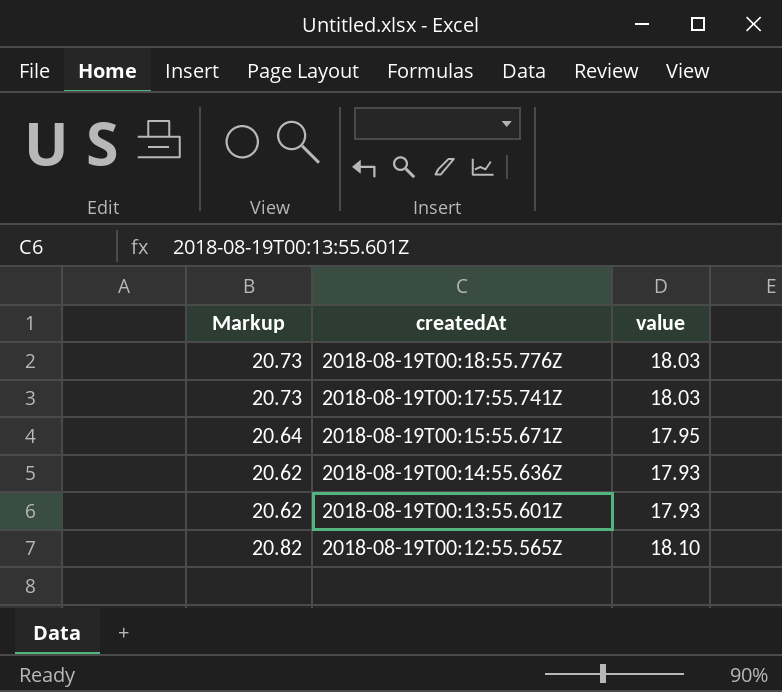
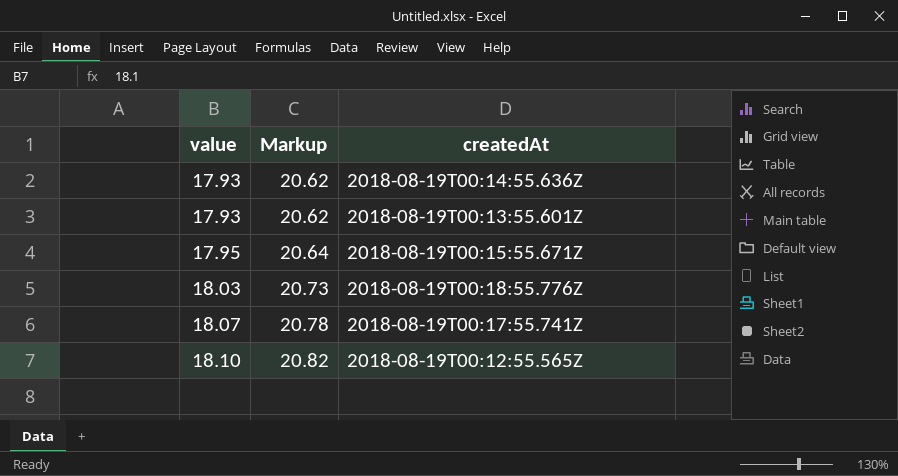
row order: createdAt descending -> value ascending
column value | position: 3 -> 1
2018-08-19T00:17:55.741Z | value: 18.03 -> 18.07
2018-08-19T00:17:55.741Z | Markup: 20.73 -> 20.78

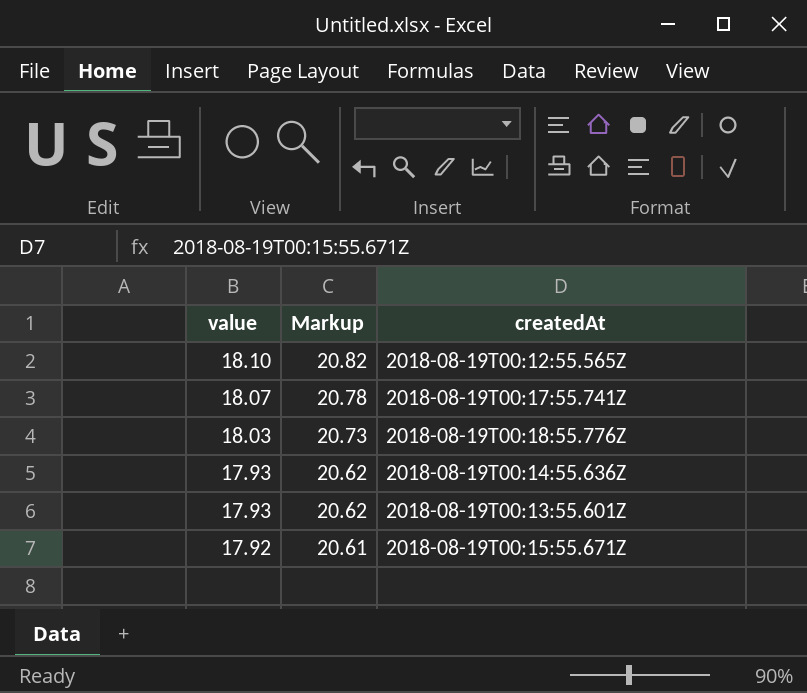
row order: value ascending -> value descending
2018-08-19T00:15:55.671Z | value: 17.95 -> 17.92
2018-08-19T00:15:55.671Z | Markup: 20.64 -> 20.61

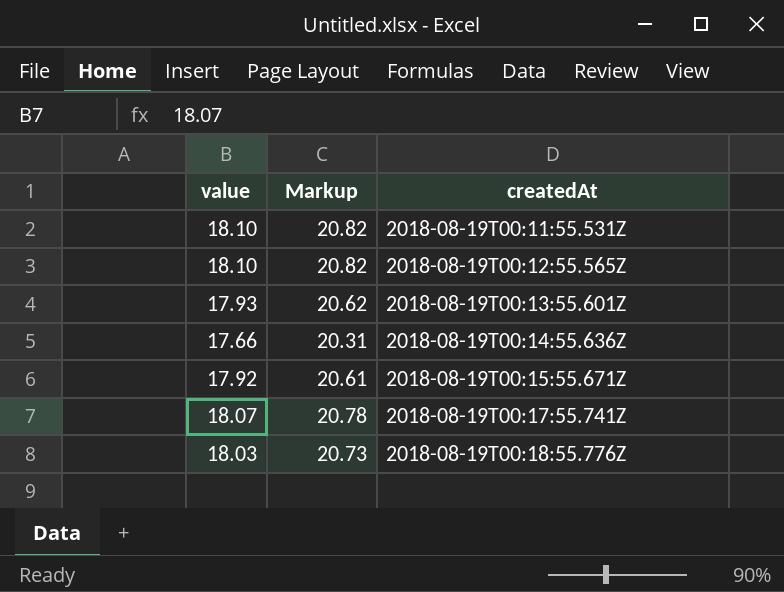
row order: value descending -> createdAt ascending
row 2018-08-19T00:11:55.531Z: none -> 18.10 | 20.82
2018-08-19T00:14:55.636Z | value: 17.93 -> 17.66
2018-08-19T00:14:55.636Z | Markup: 20.62 -> 20.31

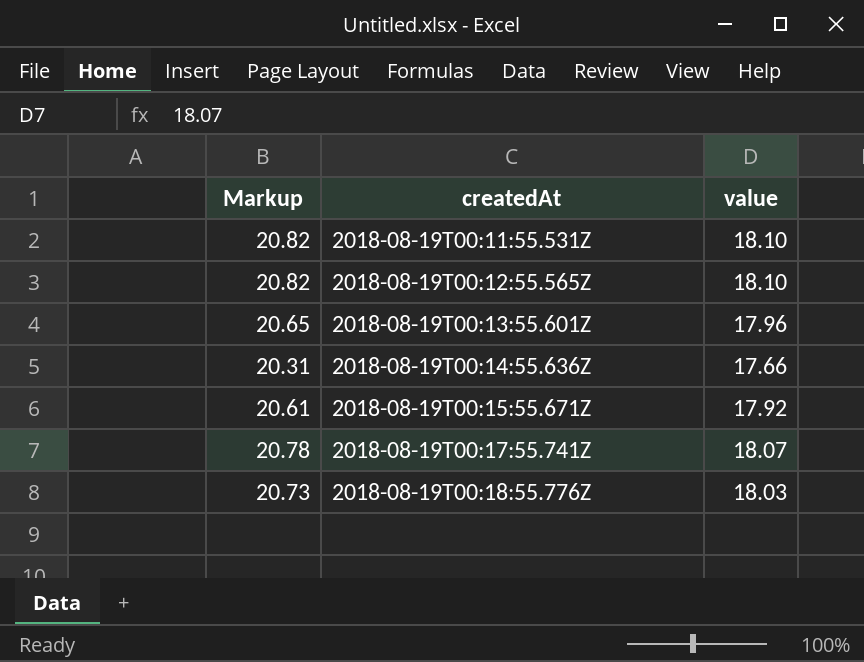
column value | position: 1 -> 3
2018-08-19T00:13:55.601Z | Markup: 20.62 -> 20.65
2018-08-19T00:13:55.601Z | value: 17.93 -> 17.96

